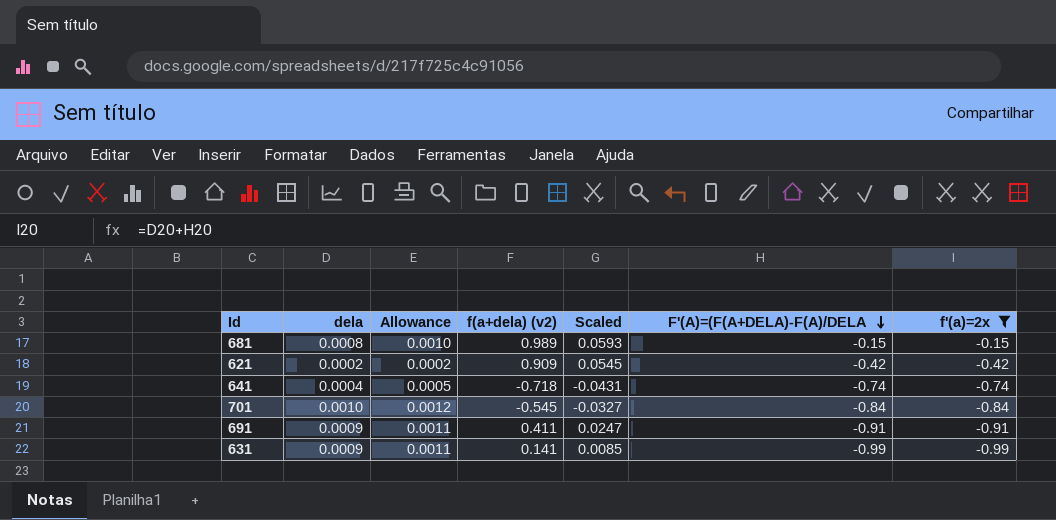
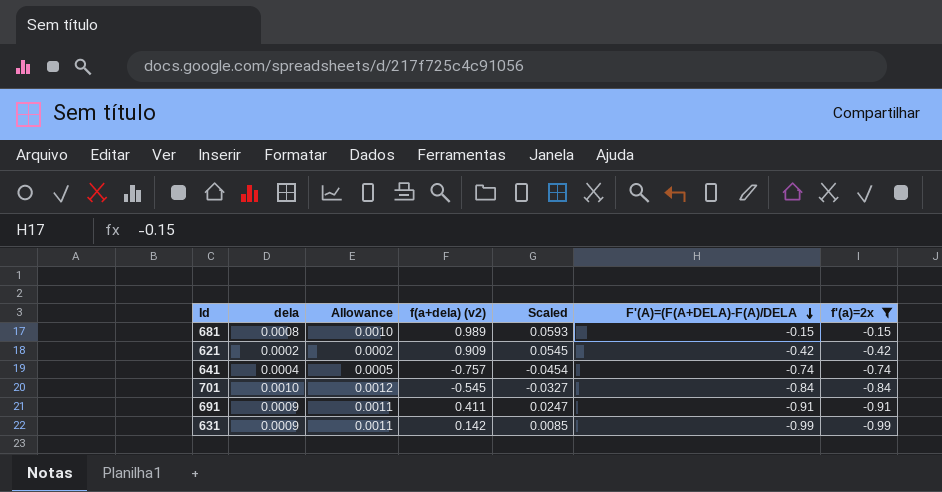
641 | f(a+dela) (v2): -0.718 -> -0.757
641 | Scaled: -0.0431 -> -0.0454
631 | f(a+dela) (v2): 0.141 -> 0.142

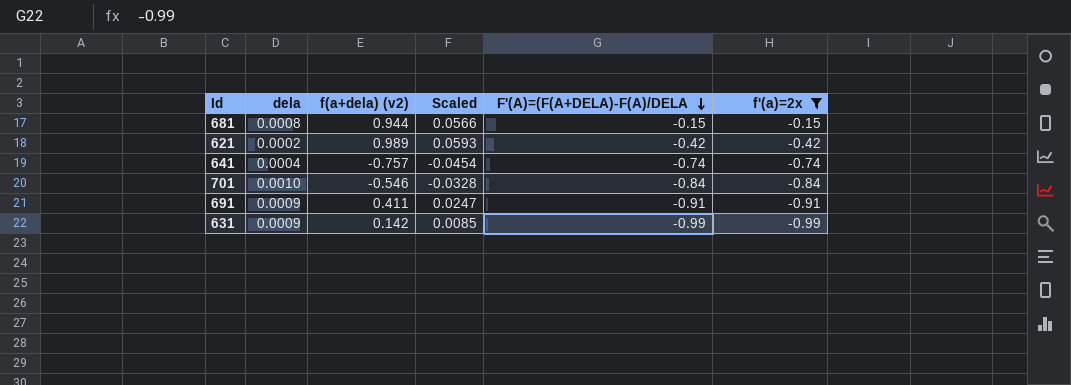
column Allowance | formula: [dela] * 1.2 -> none
681 | f(a+dela) (v2): 0.989 -> 0.944
681 | Scaled: 0.0593 -> 0.0566
621 | f(a+dela) (v2): 0.909 -> 0.989
621 | Scaled: 0.0545 -> 0.0593
701 | f(a+dela) (v2): -0.545 -> -0.546
701 | Scaled: -0.0327 -> -0.0328

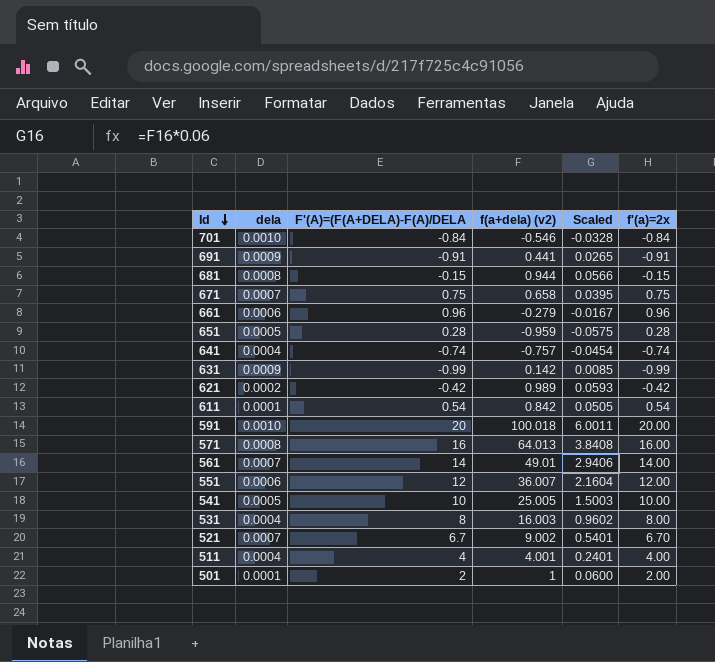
filter: f'(a)=2x <= -0.15 -> none
row order: F'(A)=(F(A+DELA)-F(A)/DELA descending -> Id descending
column F'(A)=(F(A+DELA)-F(A)/DELA | position: 5 -> 3
691 | f(a+dela) (v2): 0.411 -> 0.441
691 | Scaled: 0.0247 -> 0.0265

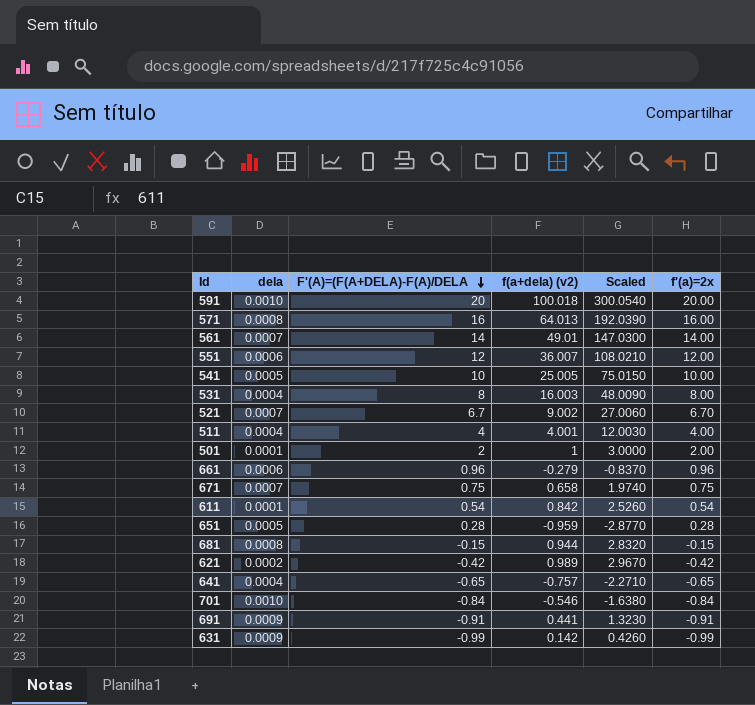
row order: Id descending -> F'(A)=(F(A+DELA)-F(A)/DELA descending
column Scaled | formula: [f(a+dela) (v2)] * 0.06 -> [f(a+dela) (v2)] * 3
641 | F'(A)=(F(A+DELA)-F(A)/DELA: -0.74 -> -0.65
641 | f'(a)=2x: -0.74 -> -0.65

